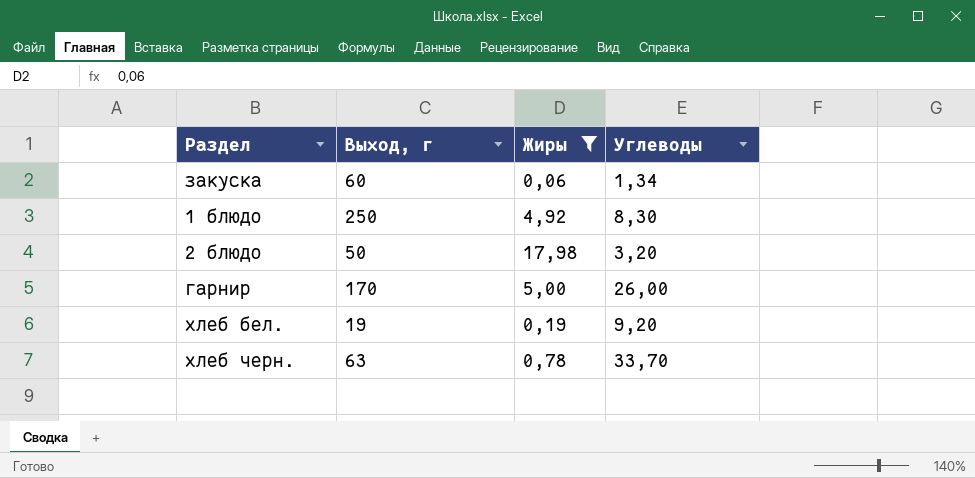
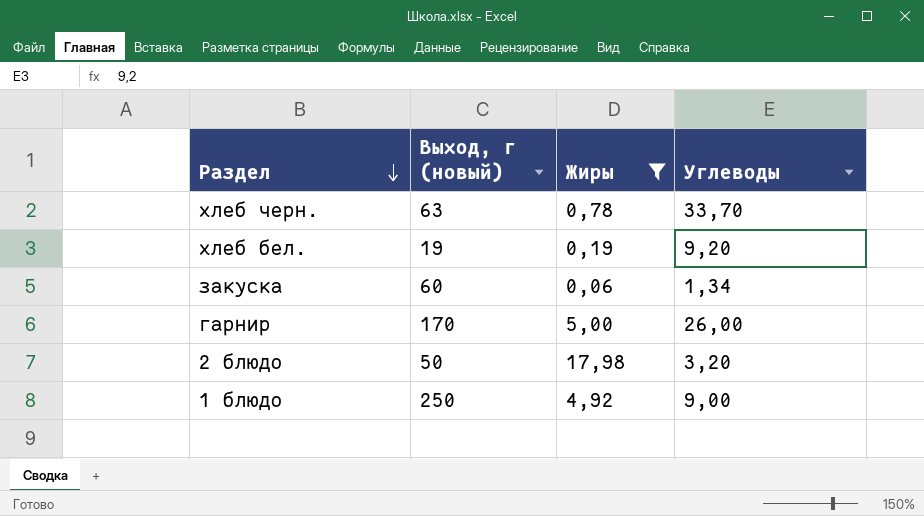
row order: none -> Раздел descending
column name: Выход, г -> Выход, г (новый)
1 блюдо | Углеводы: 8,30 -> 9,00

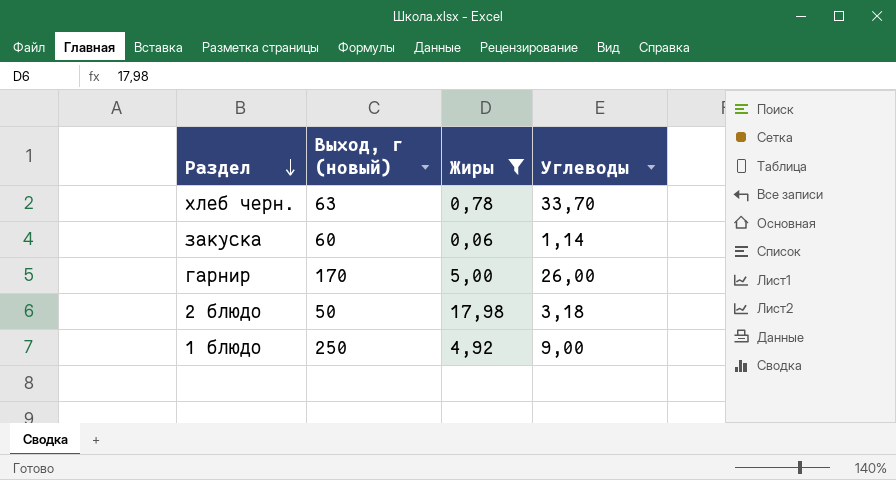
row хлеб бел.: 19 | 0,19 | 9,20 -> none
закуска | Углеводы: 1,34 -> 1,14
2 блюдо | Углеводы: 3,20 -> 3,18

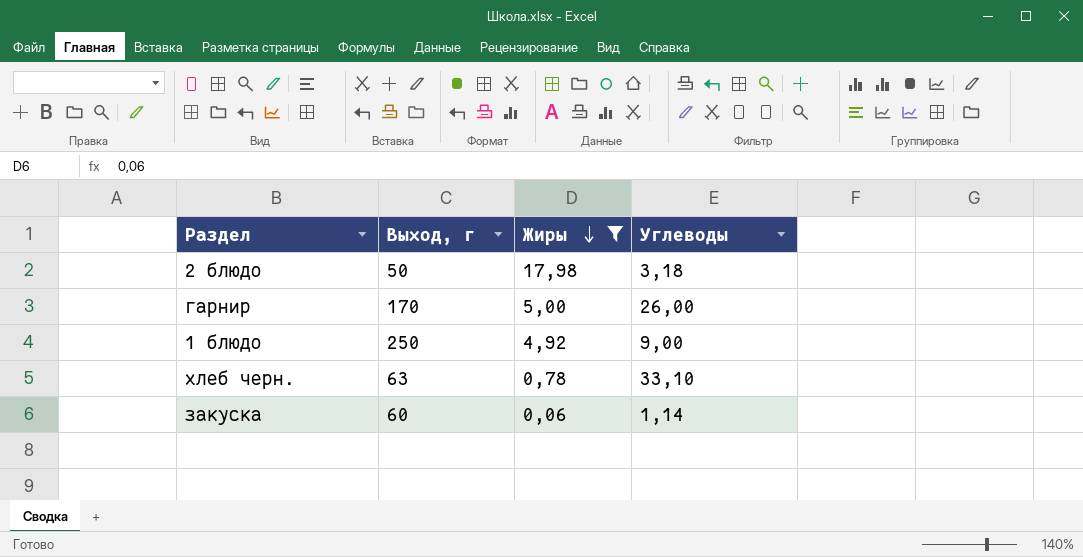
row order: Раздел descending -> Жиры descending
column name: Выход, г (новый) -> Выход, г
хлеб черн. | Углеводы: 33,70 -> 33,10

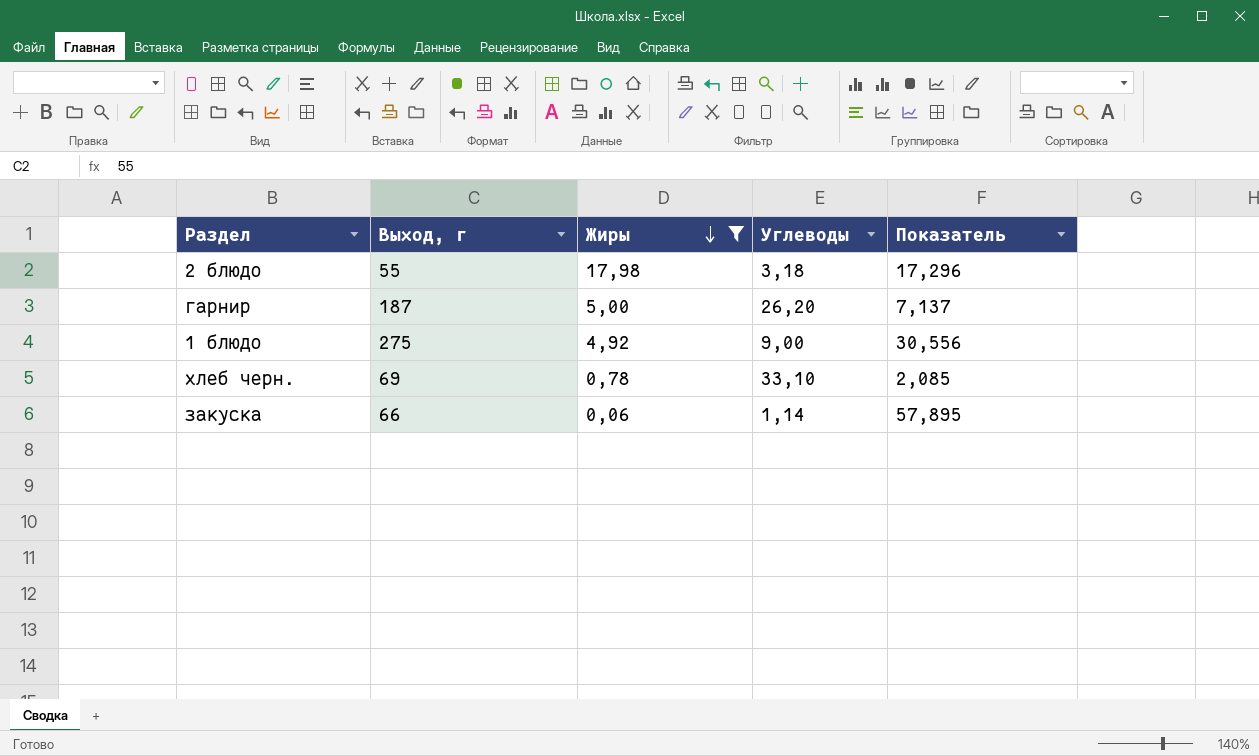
column Показатель | formula: none -> [Выход, г] / [Углеводы]
2 блюдо | Выход, г: 50 -> 55
гарнир | Выход, г: 170 -> 187
гарнир | Углеводы: 26,00 -> 26,20
1 блюдо | Выход, г: 250 -> 275
хлеб черн. | Выход, г: 63 -> 69
закуска | Выход, г: 60 -> 66

